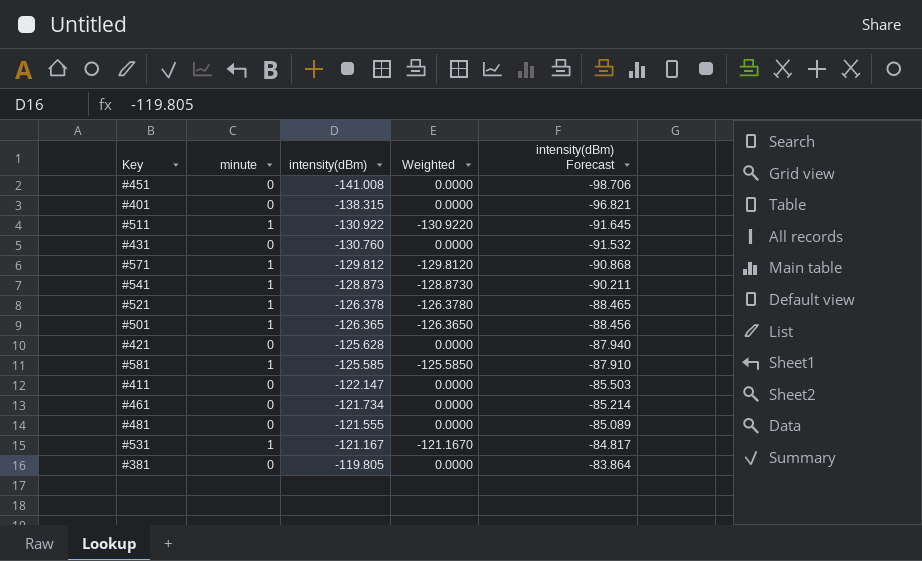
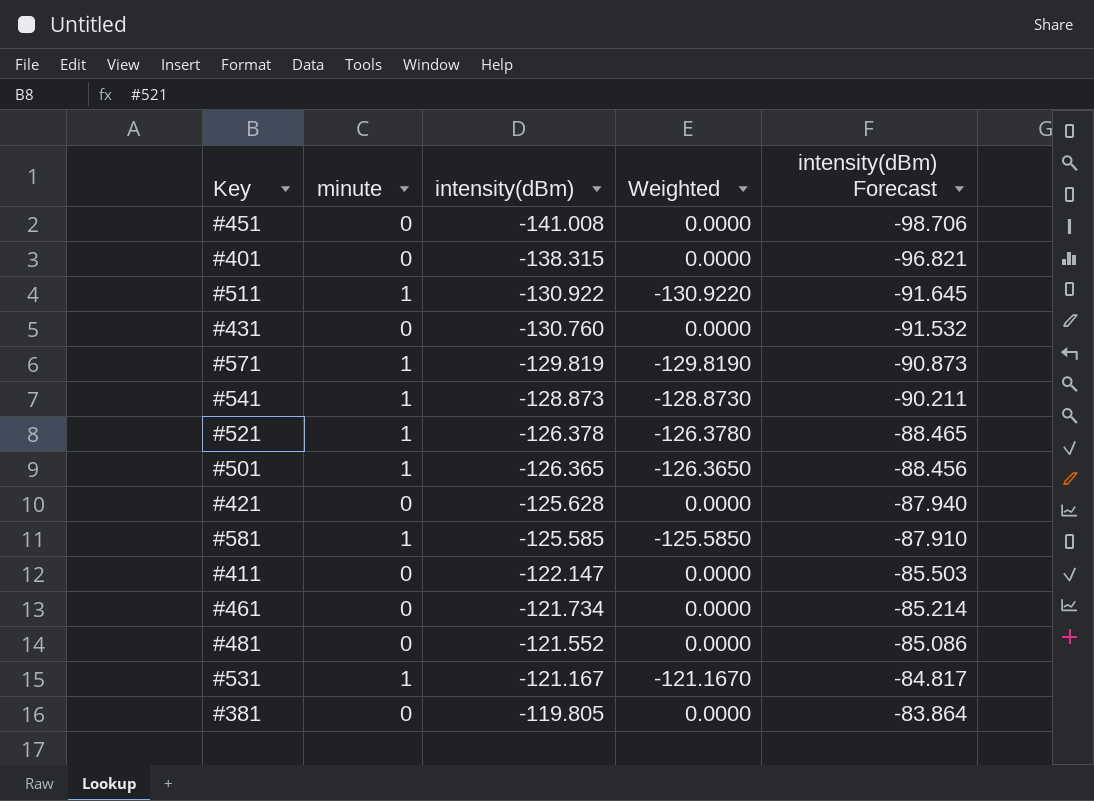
#571 | intensity(dBm): -129.812 -> -129.819
#571 | Weighted: -129.8120 -> -129.8190
#571 | intensity(dBm) Forecast: -90.868 -> -90.873
#481 | intensity(dBm): -121.555 -> -121.552
#481 | intensity(dBm) Forecast: -85.089 -> -85.086

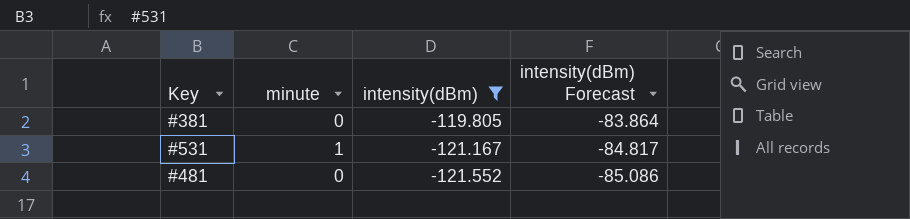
filter: none -> intensity(dBm) >= -121.552
row order: intensity(dBm) ascending -> intensity(dBm) descending
column Weighted | formula: [minute] * [intensity(dBm)] -> none

